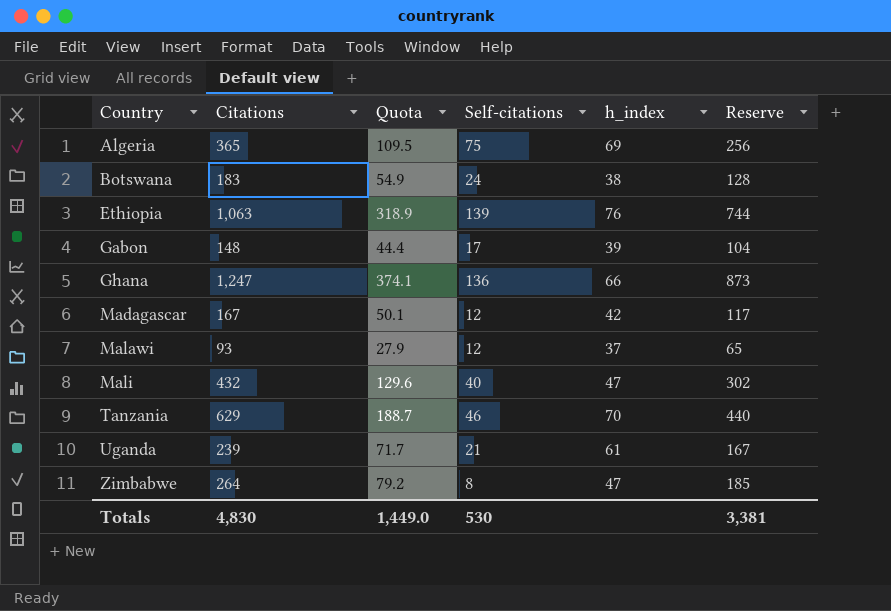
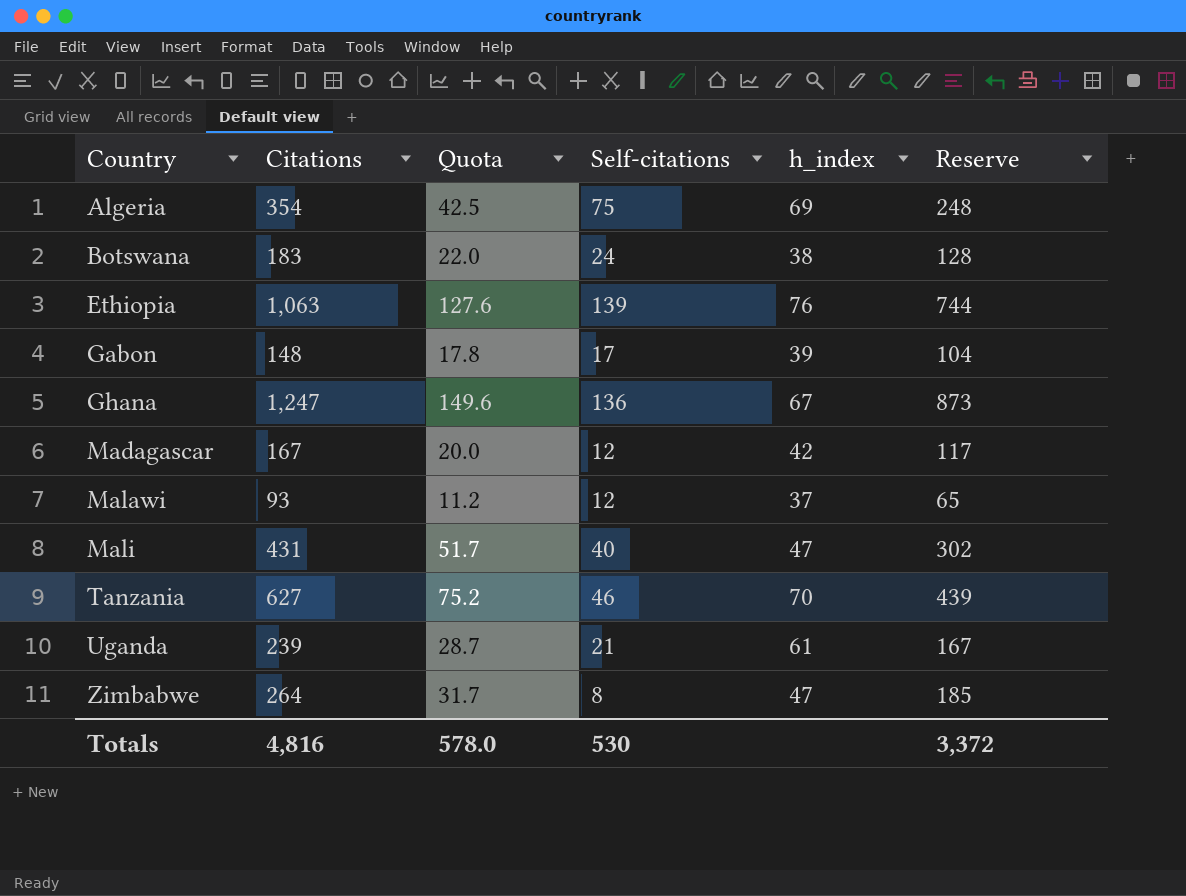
column Quota | formula: [Citations] * 0.3 -> [Citations] * 0.12
Algeria | Citations: 365 -> 354
Algeria | Reserve: 256 -> 248
Ghana | h_index: 66 -> 67
Mali | Citations: 432 -> 431
Tanzania | Citations: 629 -> 627
Tanzania | Reserve: 440 -> 439
Totals | Citations: 4,830 -> 4,816
Totals | Quota: 1,449.0 -> 578.0
Totals | Reserve: 3,381 -> 3,372

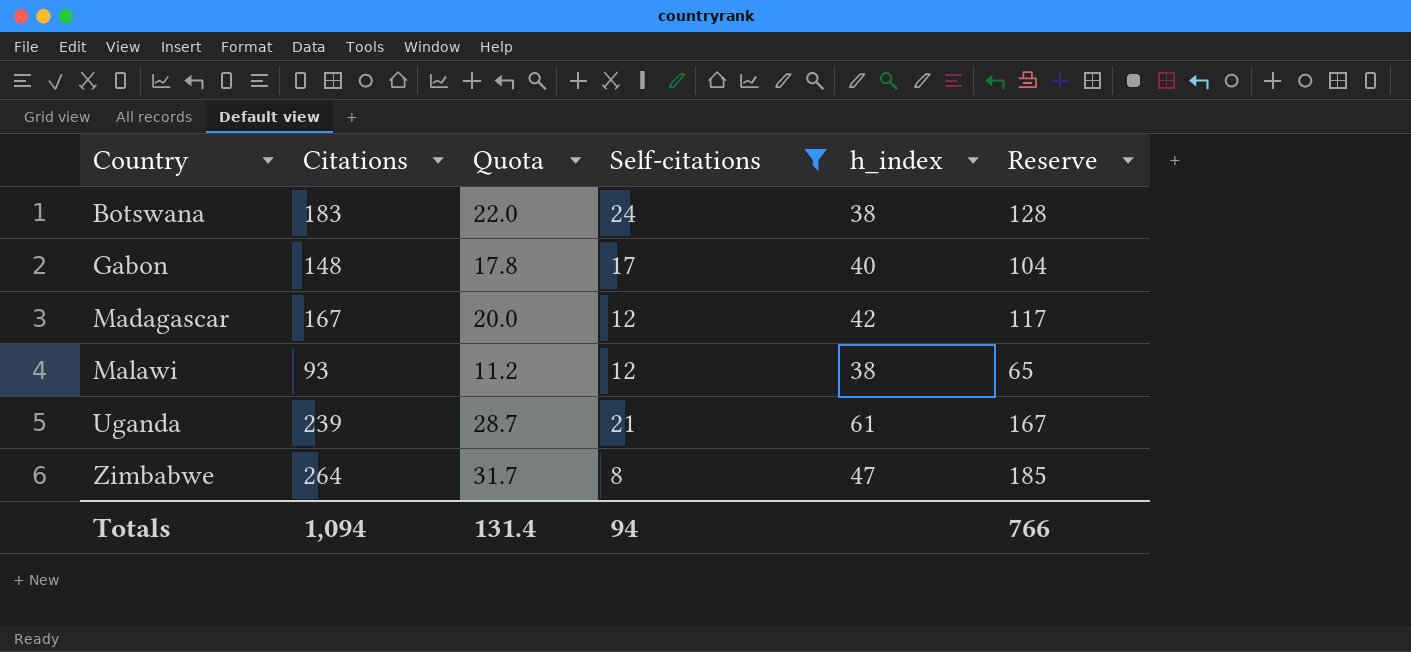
filter: none -> Self-citations <= 24
Gabon | h_index: 39 -> 40
Malawi | h_index: 37 -> 38
Totals | Citations: 4,816 -> 1,094
Totals | Quota: 578.0 -> 131.4
Totals | Self-citations: 530 -> 94
Totals | Reserve: 3,372 -> 766

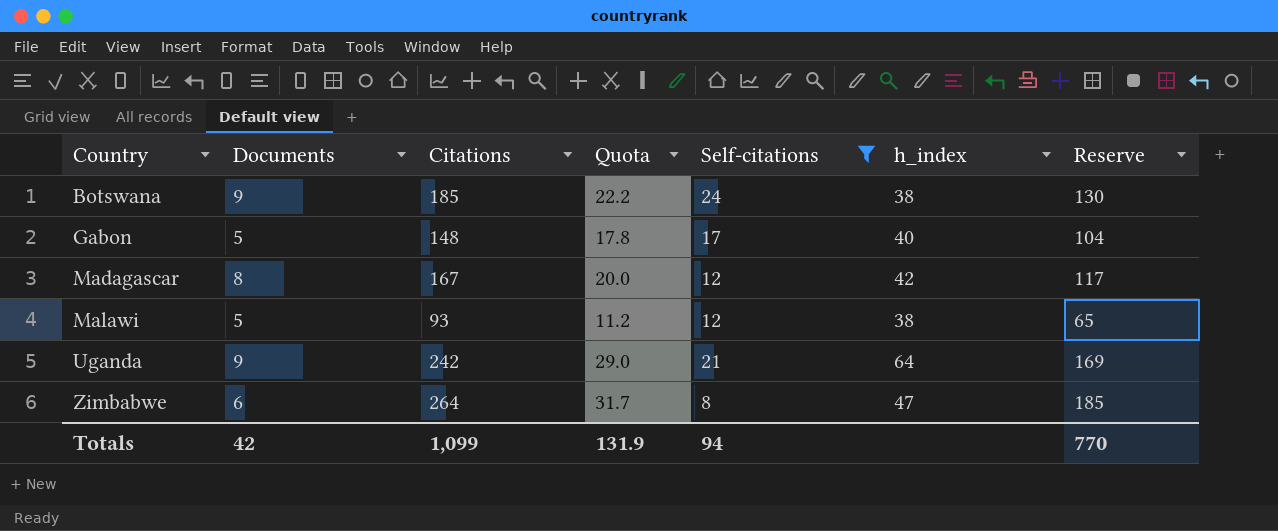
column Documents | position: none -> 2
Botswana | Citations: 183 -> 185
Botswana | Quota: 22.0 -> 22.2
Botswana | Reserve: 128 -> 130
Uganda | Citations: 239 -> 242
Uganda | Quota: 28.7 -> 29.0
Uganda | h_index: 61 -> 64
Uganda | Reserve: 167 -> 169
Totals | Citations: 1,094 -> 1,099
Totals | Quota: 131.4 -> 131.9
Totals | Reserve: 766 -> 770

